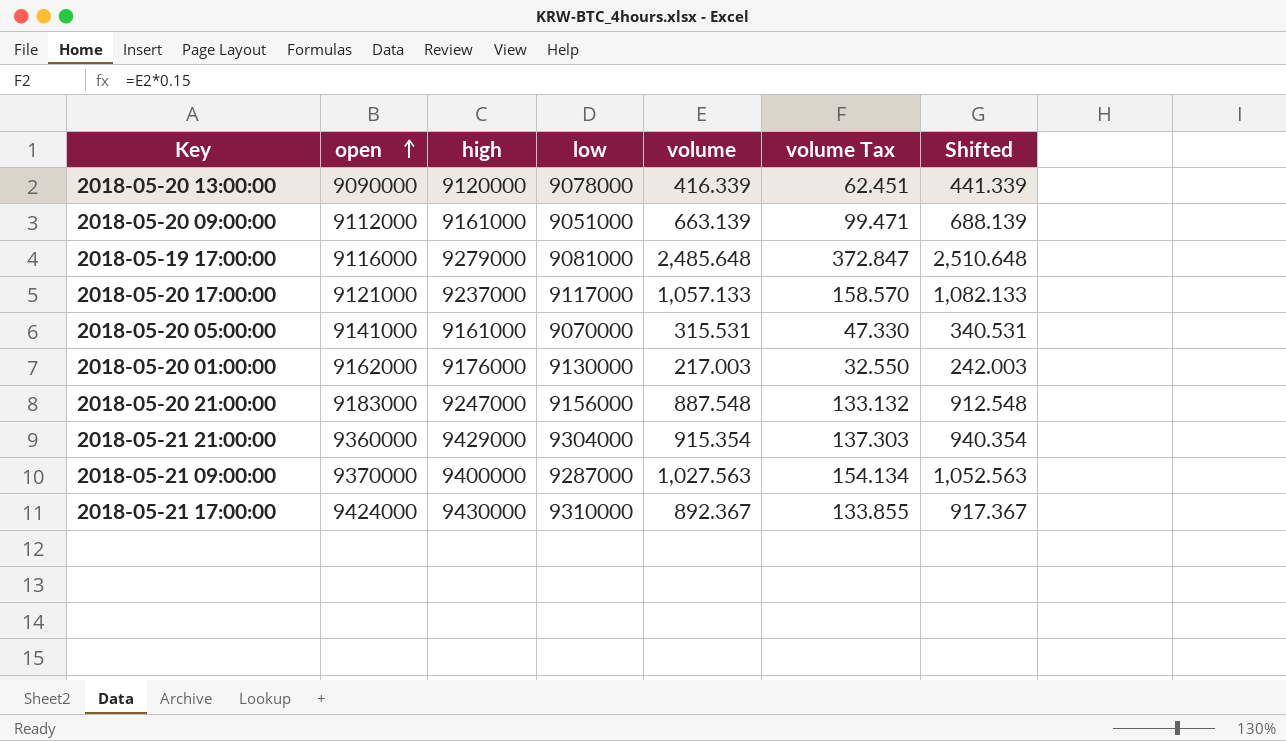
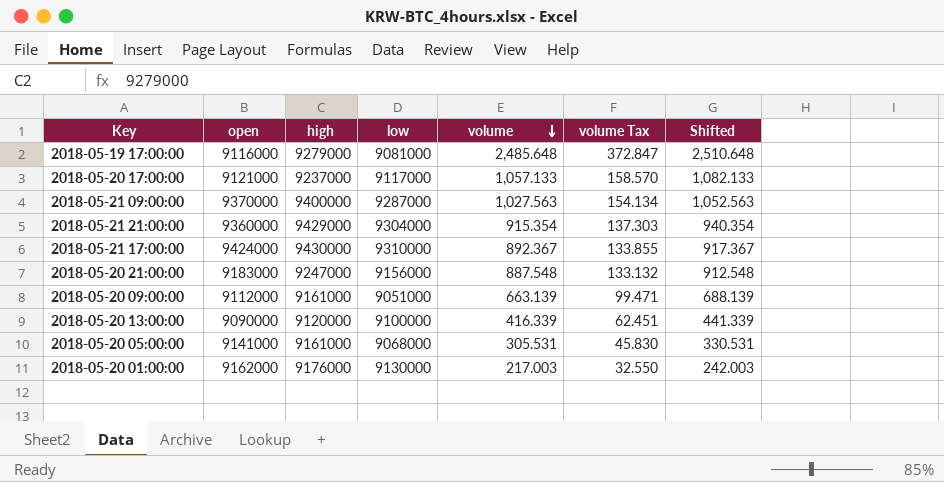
row order: open ascending -> volume descending
2018-05-20 13:00:00 | low: 9078000 -> 9100000
2018-05-20 05:00:00 | low: 9070000 -> 9068000
2018-05-20 05:00:00 | volume: 315.531 -> 305.531
2018-05-20 05:00:00 | volume Tax: 47.330 -> 45.830
2018-05-20 05:00:00 | Shifted: 340.531 -> 330.531

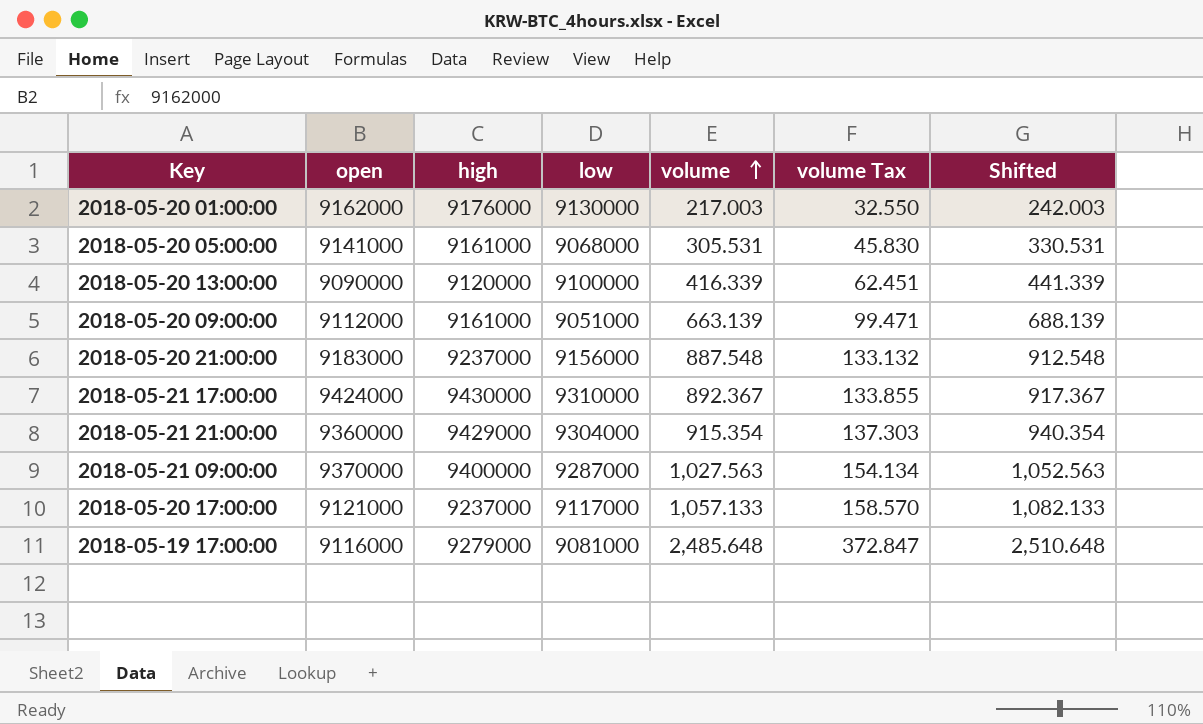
row order: volume descending -> volume ascending
2018-05-20 21:00:00 | high: 9247000 -> 9237000

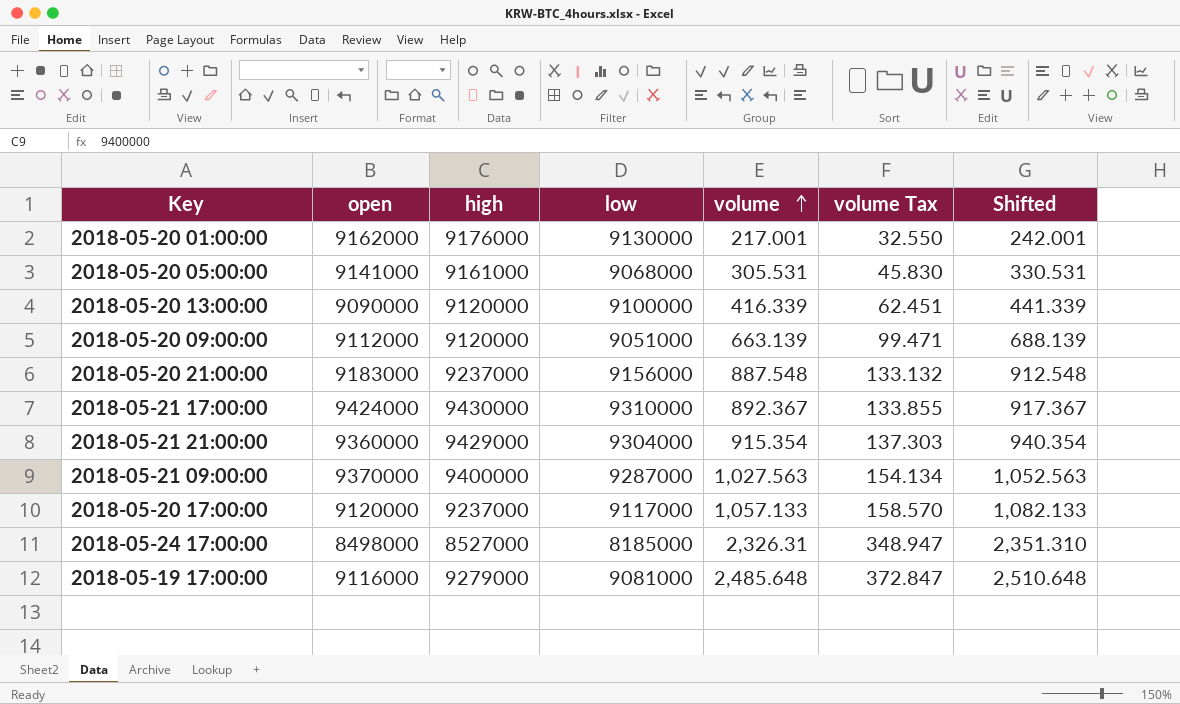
2018-05-20 01:00:00 | volume: 217.003 -> 217.001
2018-05-20 01:00:00 | Shifted: 242.003 -> 242.001
2018-05-20 09:00:00 | high: 9161000 -> 9120000
2018-05-20 17:00:00 | open: 9121000 -> 9120000
row 2018-05-24 17:00:00: none -> 8498000 | 8527000 | 8185000 | 2,326.31 | 348.947 | 2,351.310

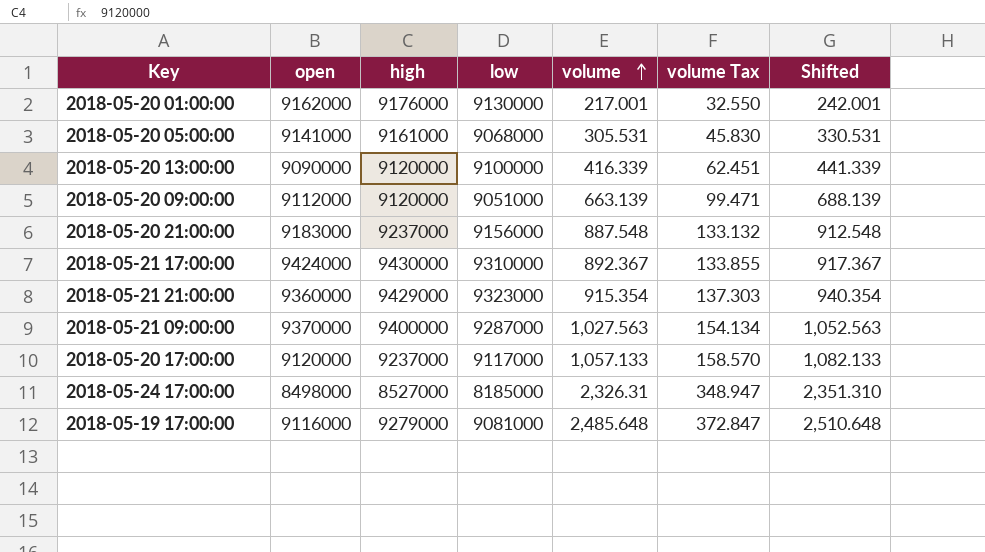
2018-05-21 21:00:00 | low: 9304000 -> 9323000

